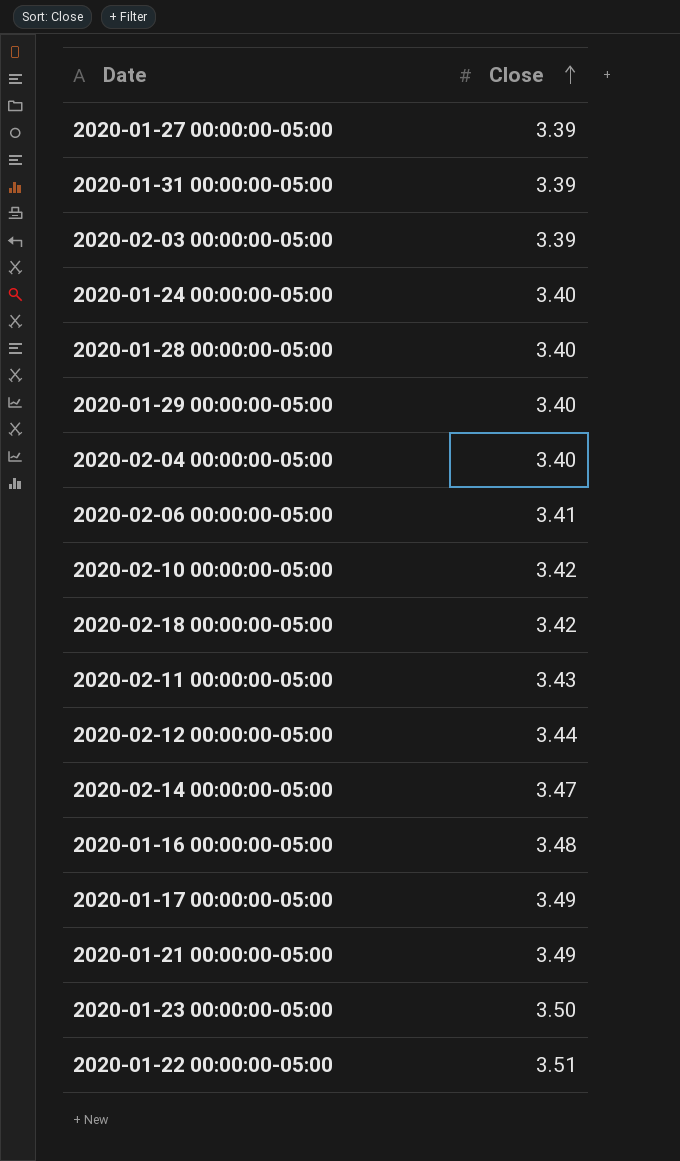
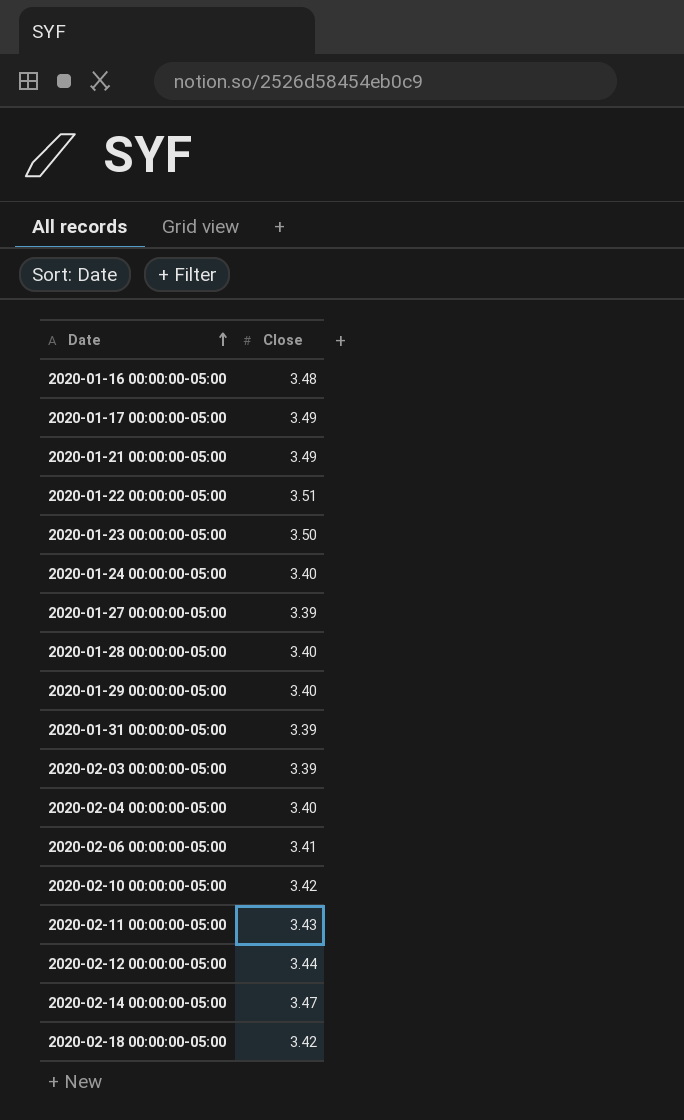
row order: Close ascending -> Date ascending

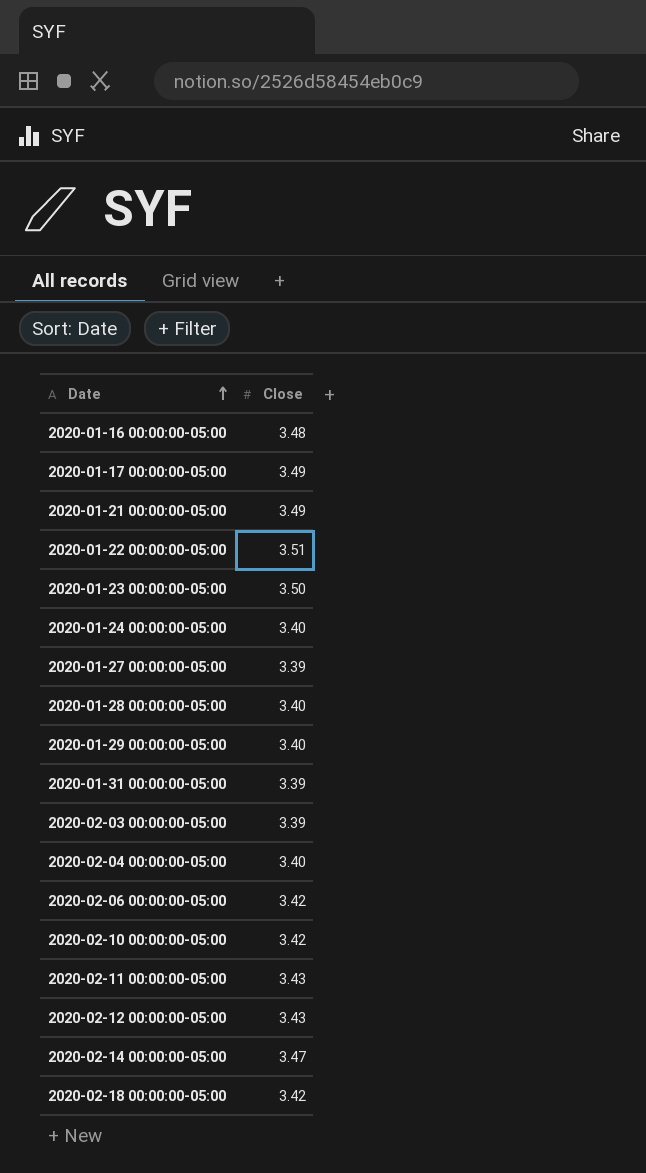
2020-02-06 00:00:00-05:00 | Close: 3.41 -> 3.42
2020-02-12 00:00:00-05:00 | Close: 3.44 -> 3.43

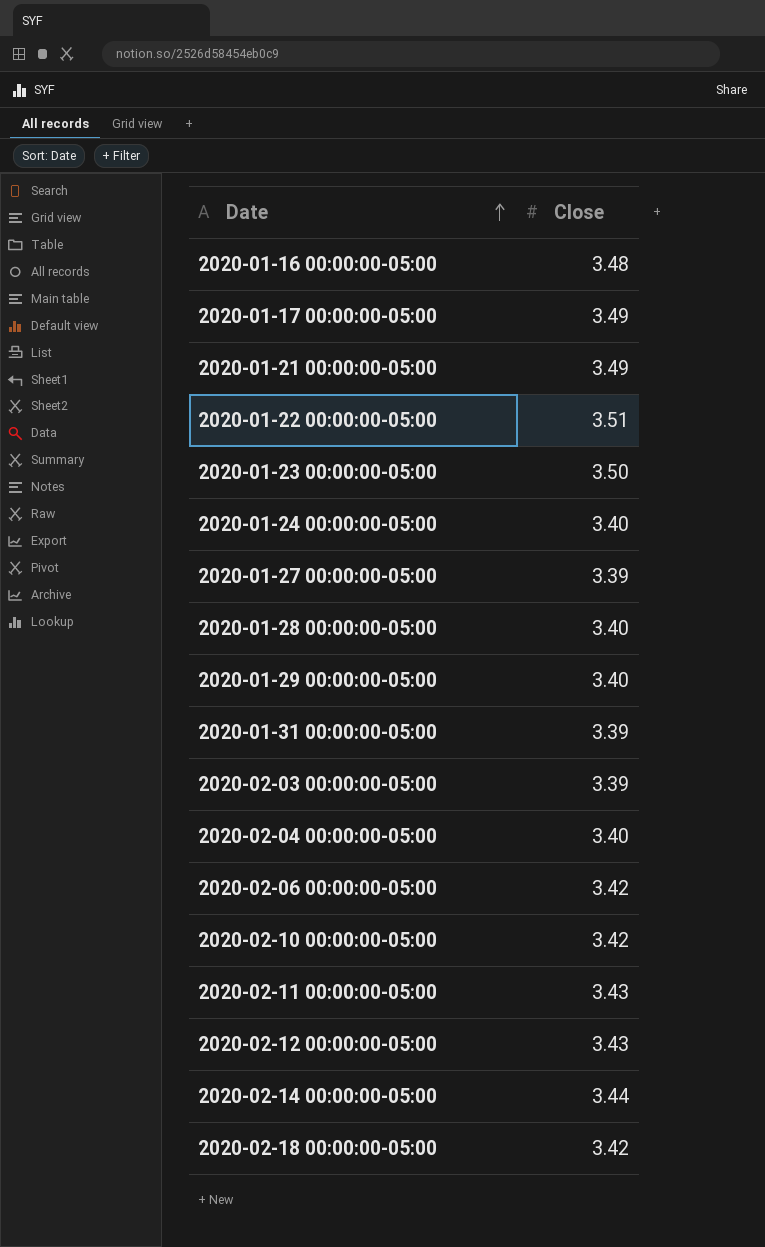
2020-02-14 00:00:00-05:00 | Close: 3.47 -> 3.44

